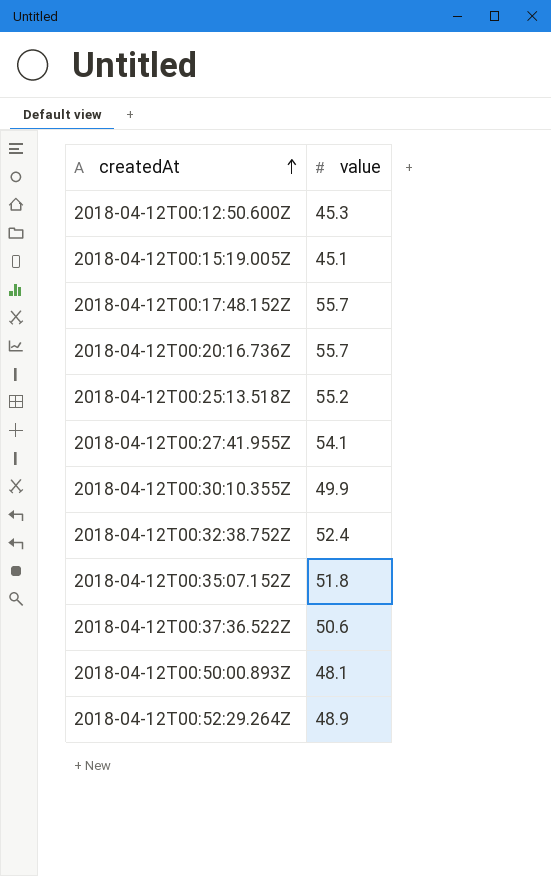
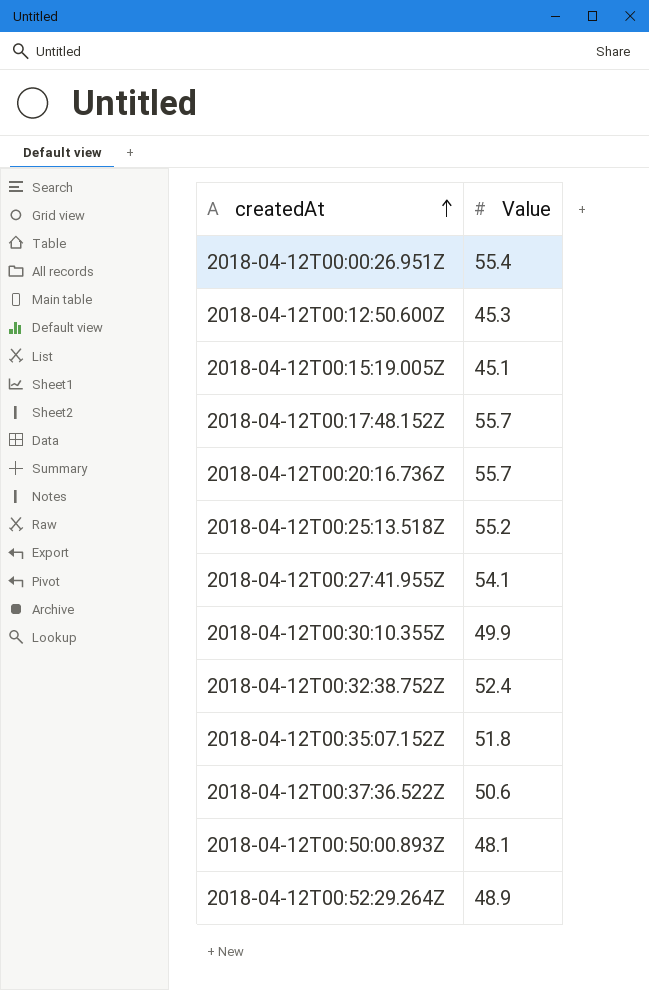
column name: value -> Value
row 2018-04-12T00:00:26.951Z: none -> 55.4

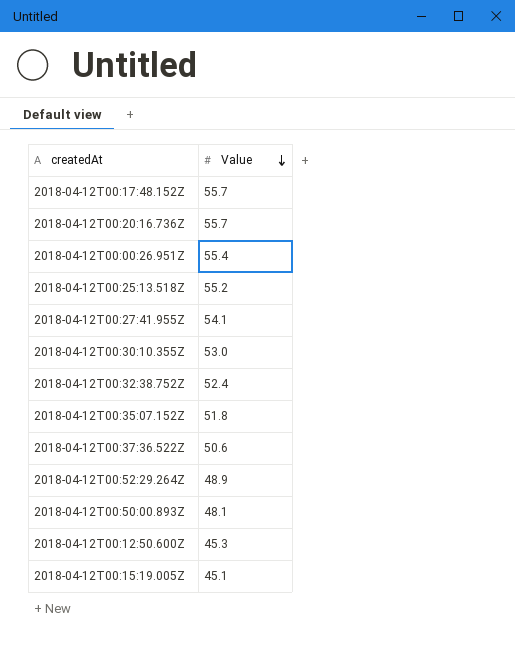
row order: createdAt ascending -> Value descending
2018-04-12T00:30:10.355Z | Value: 49.9 -> 53.0

